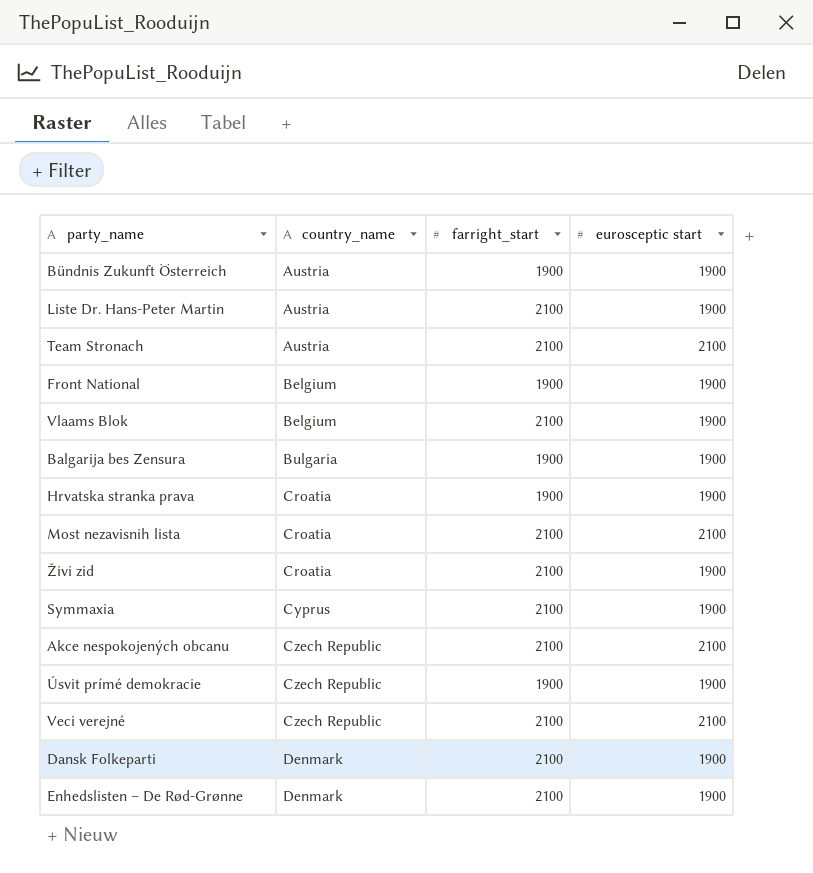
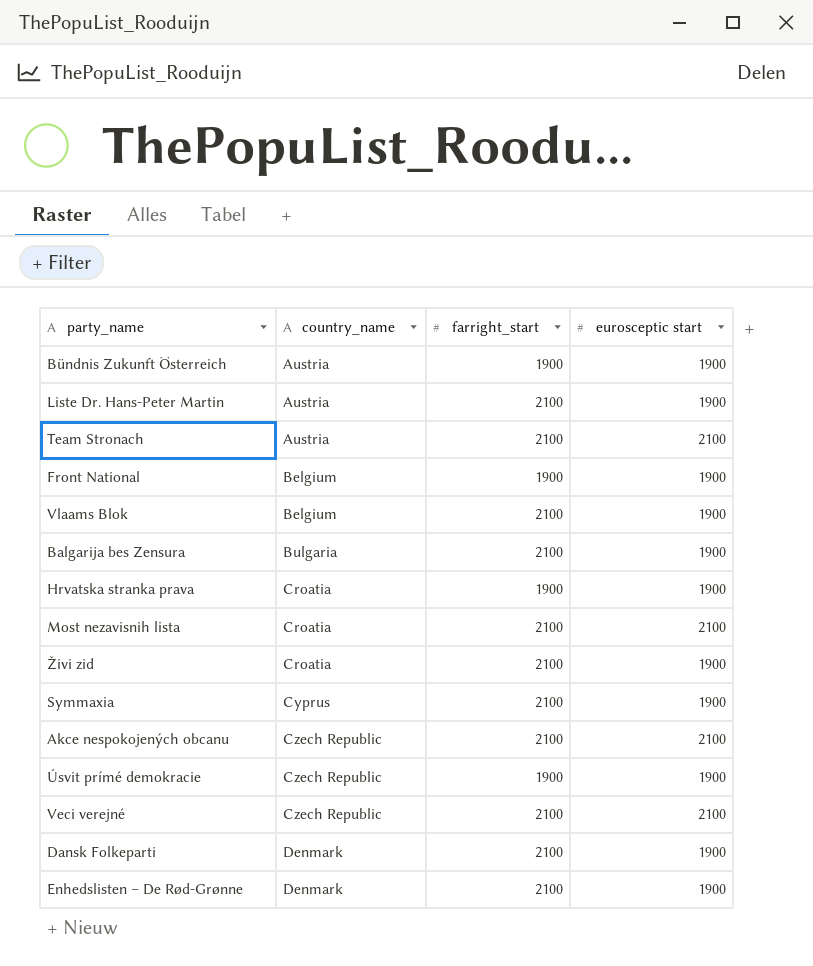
Balgarija bes Zensura | farright_start: 1900 -> 2100

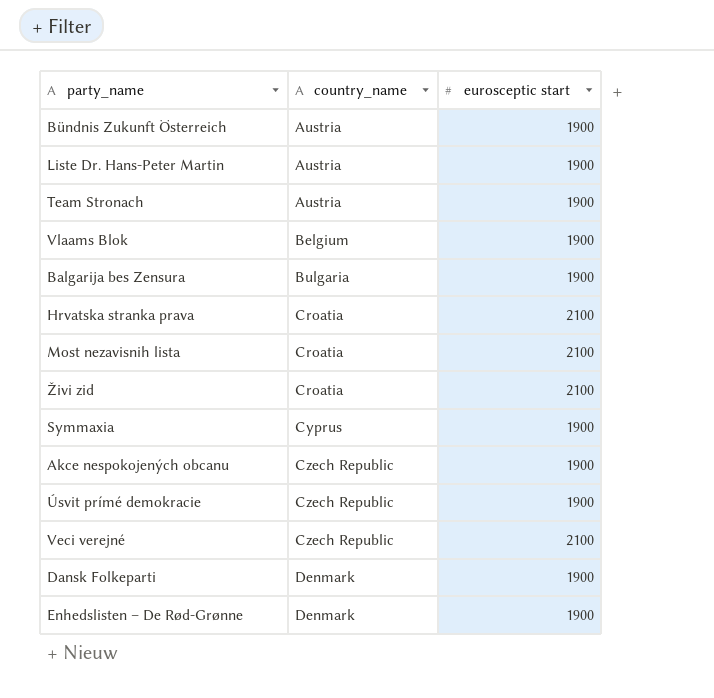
column farright_start | position: 3 -> none
row Front National: Belgium | 1900 | 1900 -> none
Team Stronach | eurosceptic start: 2100 -> 1900
Hrvatska stranka prava | eurosceptic start: 1900 -> 2100
Živi zid | eurosceptic start: 1900 -> 2100
Akce nespokojených obcanu | eurosceptic start: 2100 -> 1900

